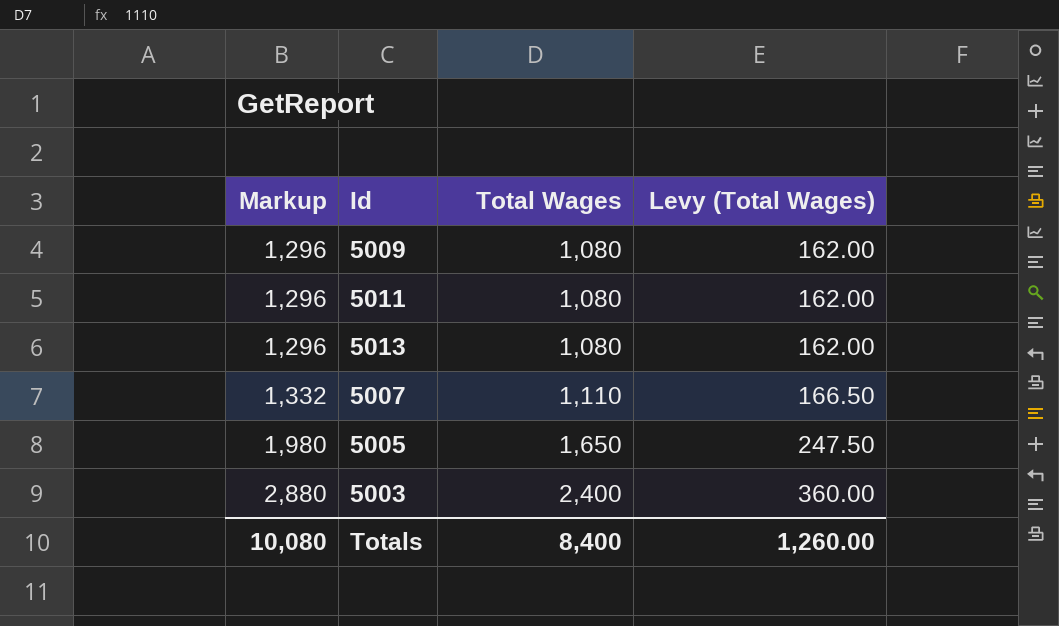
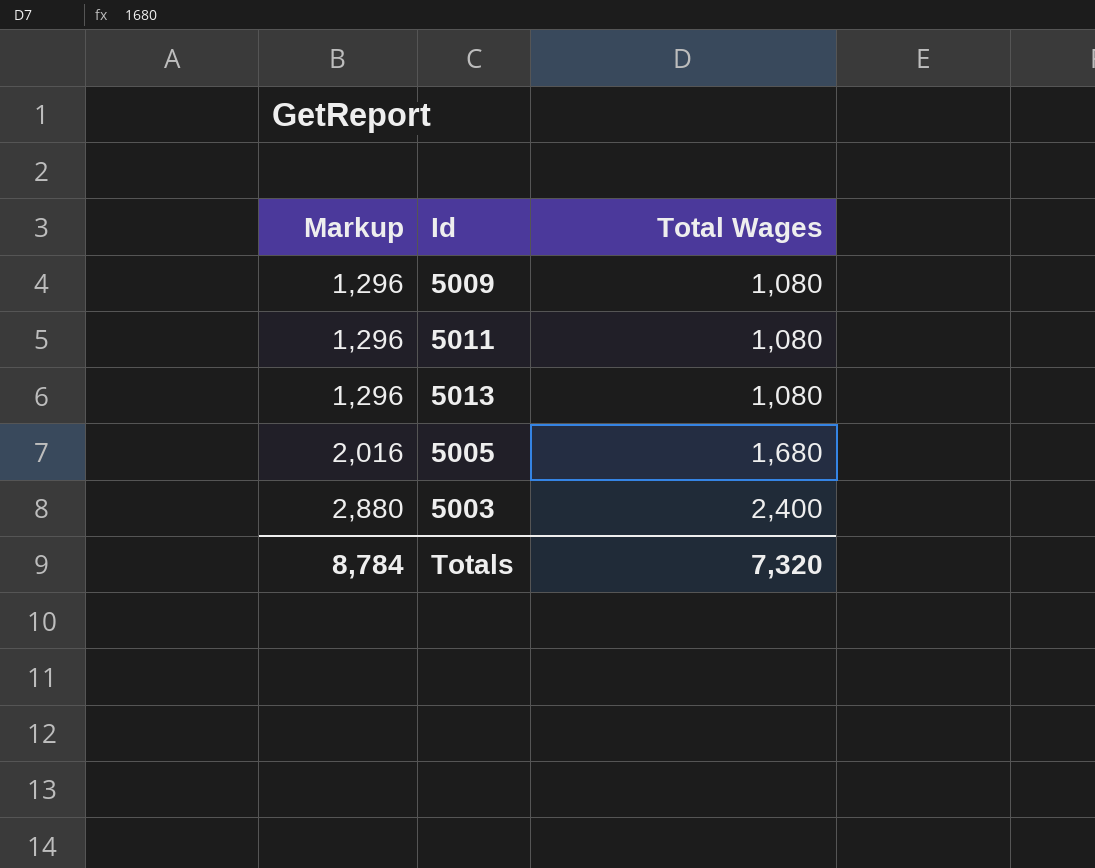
column Levy (Total Wages) | formula: [Total Wages] * 0.15 -> none
row 5007: 1,332 | 1,110 | 166.50 -> none
5005 | Markup: 1,980 -> 2,016
5005 | Total Wages: 1,650 -> 1,680
Totals | Markup: 10,080 -> 8,784
Totals | Total Wages: 8,400 -> 7,320

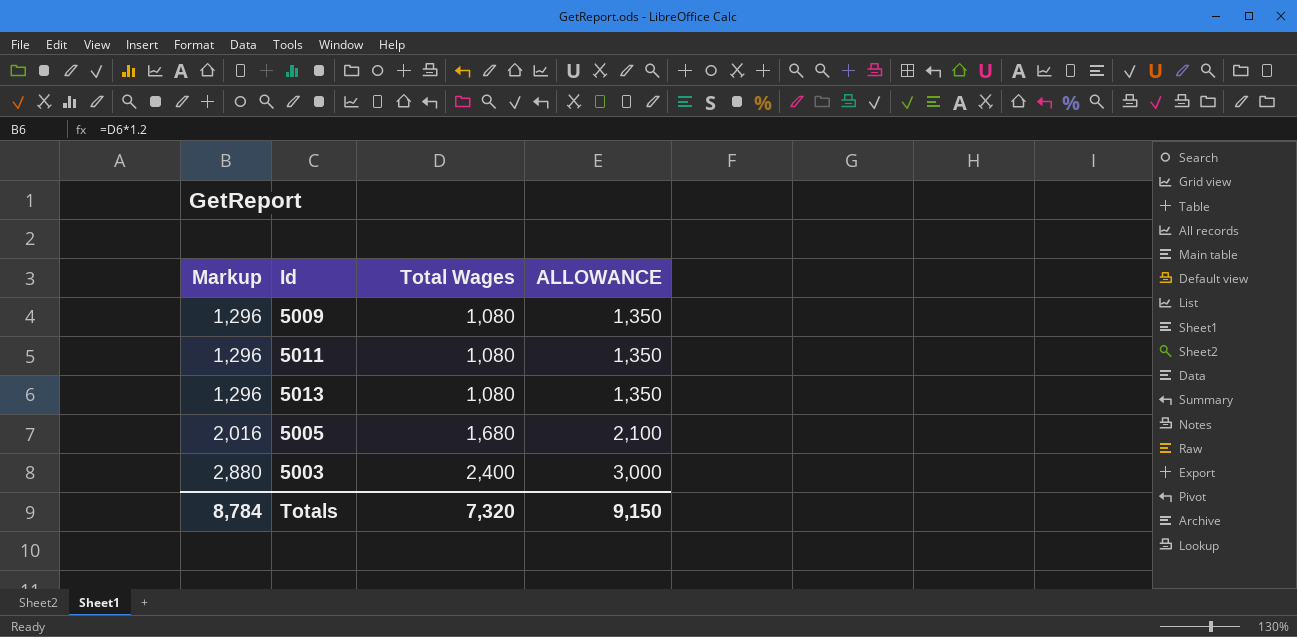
column ALLOWANCE | formula: none -> [Total Wages] * 1.25

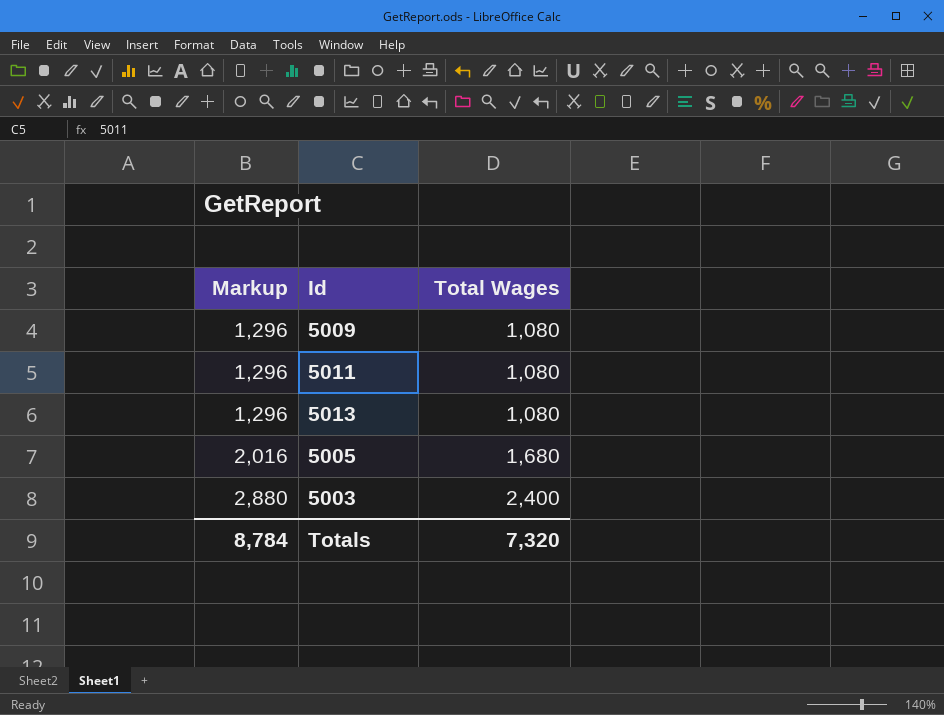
column ALLOWANCE | formula: [Total Wages] * 1.25 -> none

